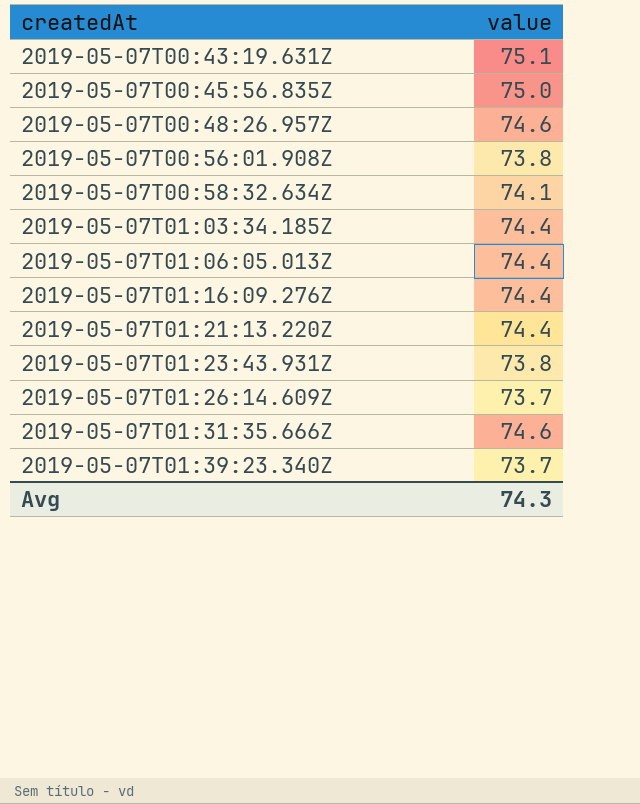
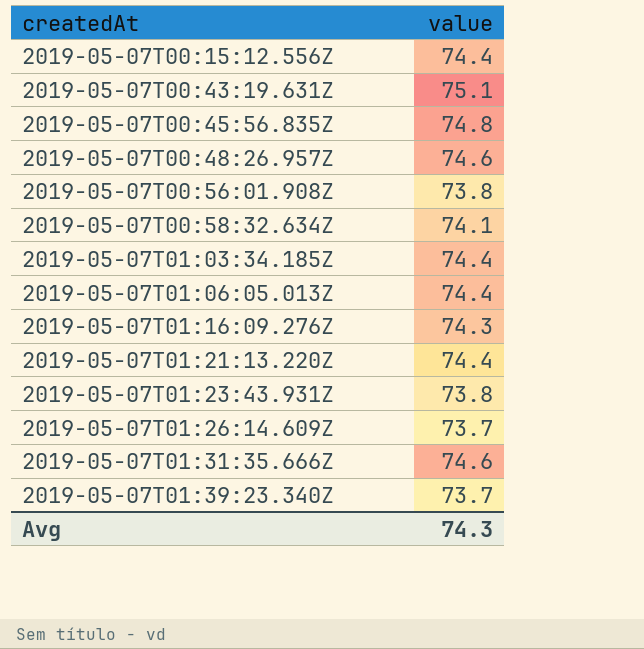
row 2019-05-07T00:15:12.556Z: none -> 74.4
2019-05-07T00:45:56.835Z | value: 75.0 -> 74.8
2019-05-07T01:16:09.276Z | value: 74.4 -> 74.3

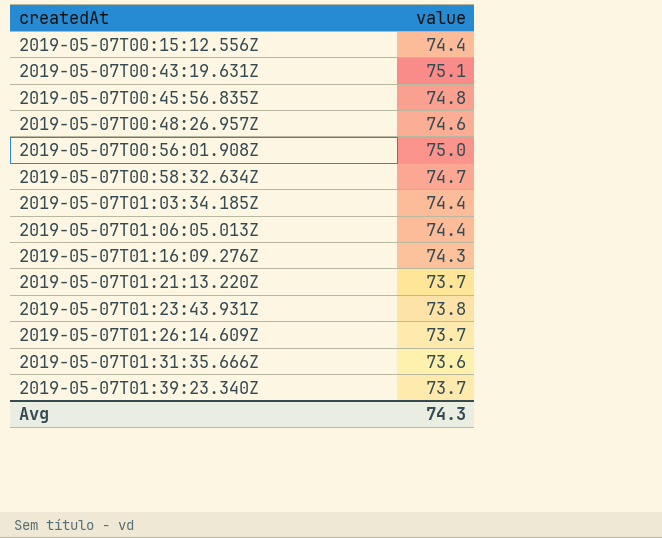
2019-05-07T00:56:01.908Z | value: 73.8 -> 75.0
2019-05-07T00:58:32.634Z | value: 74.1 -> 74.7
2019-05-07T01:21:13.220Z | value: 74.4 -> 73.7
2019-05-07T01:31:35.666Z | value: 74.6 -> 73.6

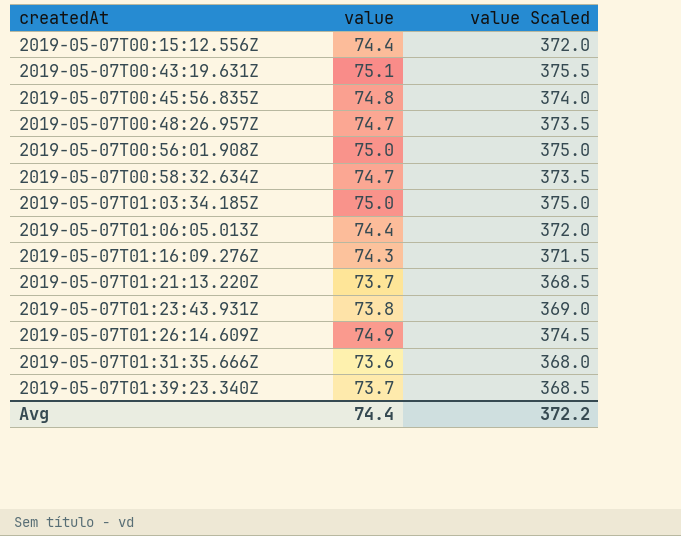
column value Scaled | formula: none -> [value] * 5
2019-05-07T00:48:26.957Z | value: 74.6 -> 74.7
2019-05-07T01:03:34.185Z | value: 74.4 -> 75.0
2019-05-07T01:26:14.609Z | value: 73.7 -> 74.9
Avg | value: 74.3 -> 74.4

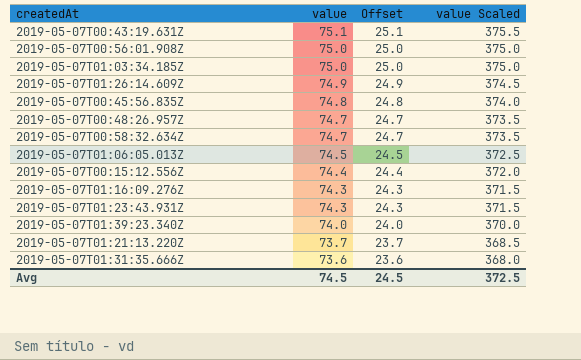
row order: createdAt ascending -> value descending
column Offset | formula: none -> [value] - 50
2019-05-07T01:06:05.013Z | value: 74.4 -> 74.5
2019-05-07T01:06:05.013Z | value Scaled: 372.0 -> 372.5
2019-05-07T01:23:43.931Z | value: 73.8 -> 74.3
2019-05-07T01:23:43.931Z | value Scaled: 369.0 -> 371.5
2019-05-07T01:39:23.340Z | value: 73.7 -> 74.0
2019-05-07T01:39:23.340Z | value Scaled: 368.5 -> 370.0
Avg | value: 74.4 -> 74.5
Avg | value Scaled: 372.2 -> 372.5

